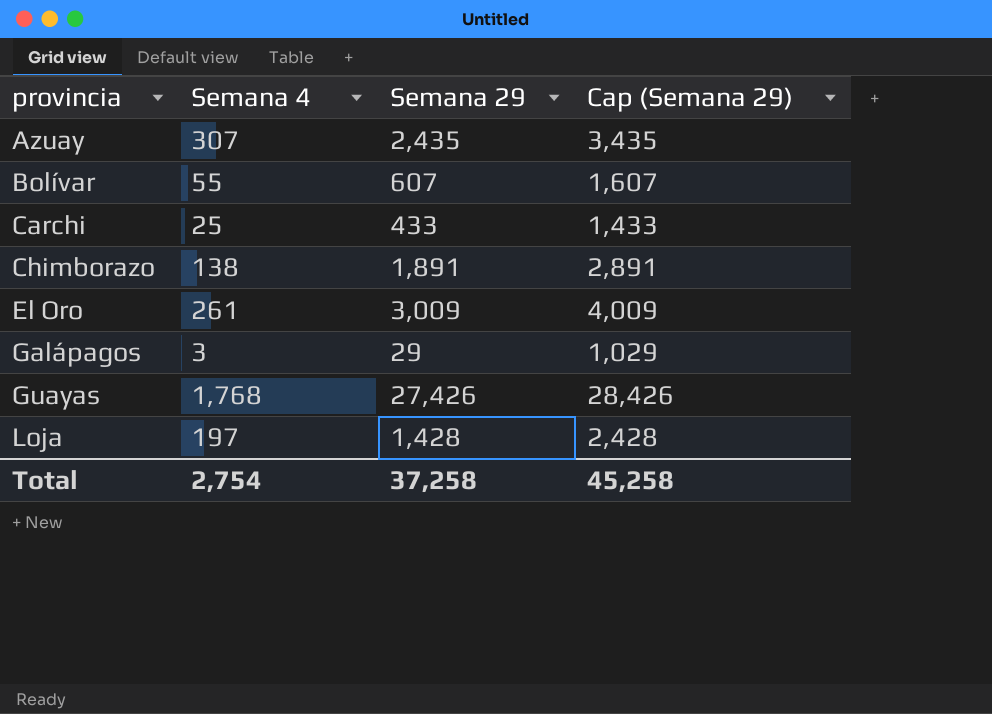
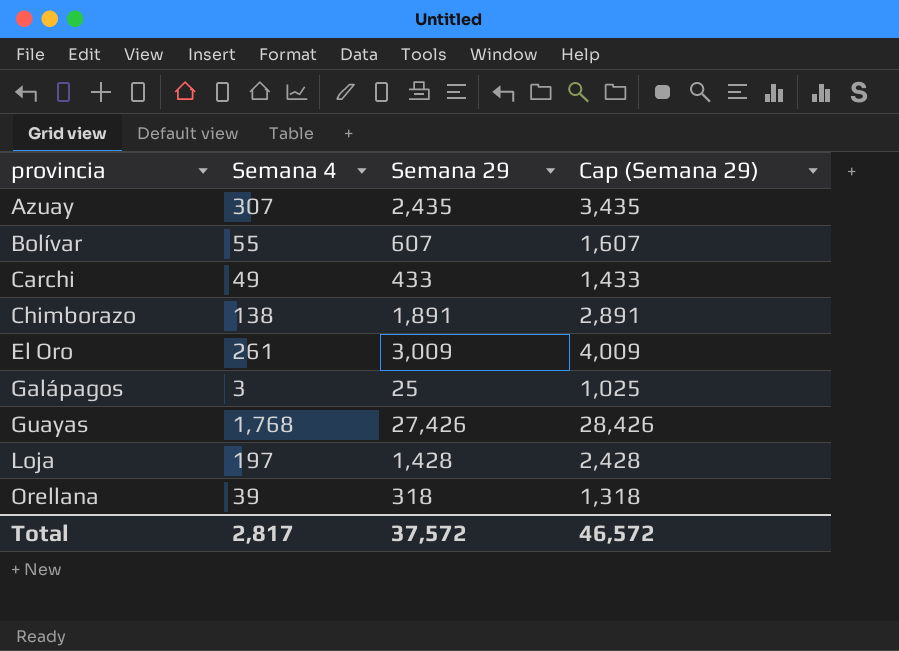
Carchi | Semana 4: 25 -> 49
Galápagos | Semana 29: 29 -> 25
Galápagos | Cap (Semana 29): 1,029 -> 1,025
row Orellana: none -> 39 | 318 | 1,318
Total | Semana 4: 2,754 -> 2,817
Total | Semana 29: 37,258 -> 37,572
Total | Cap (Semana 29): 45,258 -> 46,572

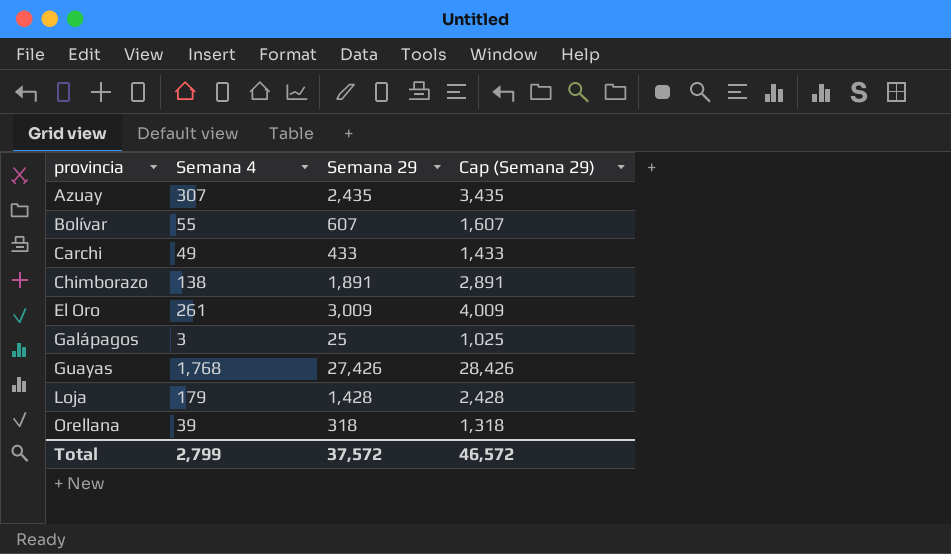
Loja | Semana 4: 197 -> 179
Total | Semana 4: 2,817 -> 2,799

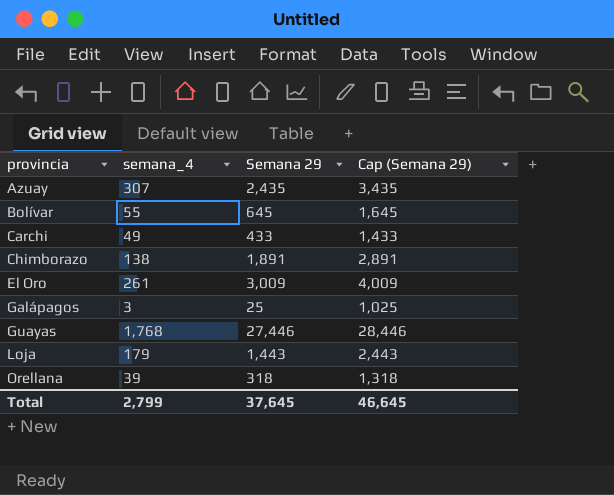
column name: Semana 4 -> semana_4
Bolívar | Semana 29: 607 -> 645
Bolívar | Cap (Semana 29): 1,607 -> 1,645
Guayas | Semana 29: 27,426 -> 27,446
Guayas | Cap (Semana 29): 28,426 -> 28,446
Loja | Semana 29: 1,428 -> 1,443
Loja | Cap (Semana 29): 2,428 -> 2,443
Total | Semana 29: 37,572 -> 37,645
Total | Cap (Semana 29): 46,572 -> 46,645

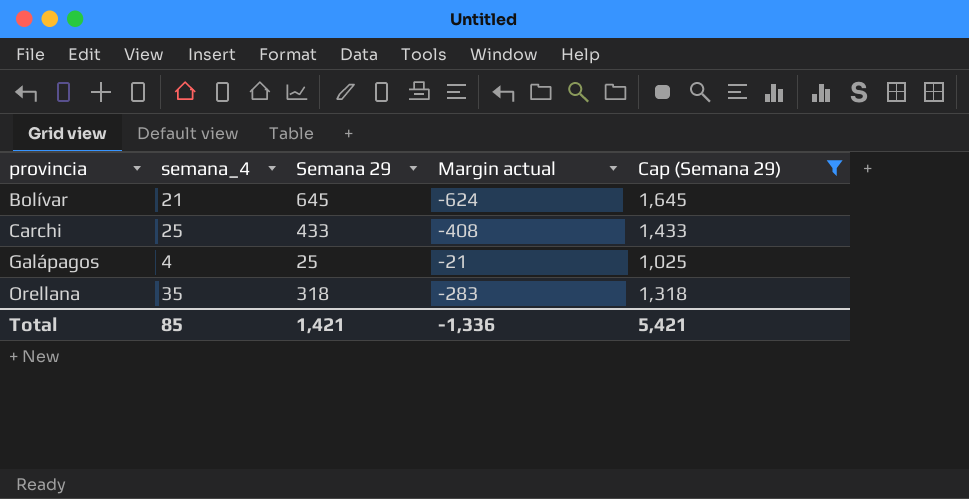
filter: none -> Cap (Semana 29) <= 1,645
column Margin actual | formula: none -> [semana_4] - [Semana 29]
Bolívar | semana_4: 55 -> 21
Carchi | semana_4: 49 -> 25
Galápagos | semana_4: 3 -> 4
Orellana | semana_4: 39 -> 35
Total | semana_4: 2,799 -> 85
Total | Semana 29: 37,645 -> 1,421
Total | Cap (Semana 29): 46,645 -> 5,421

